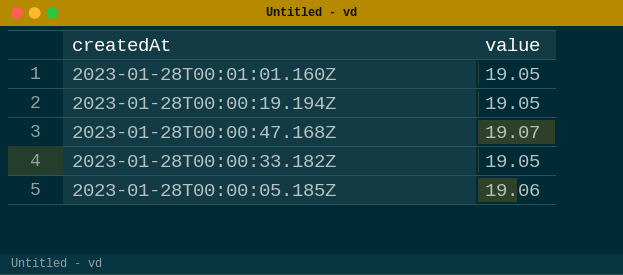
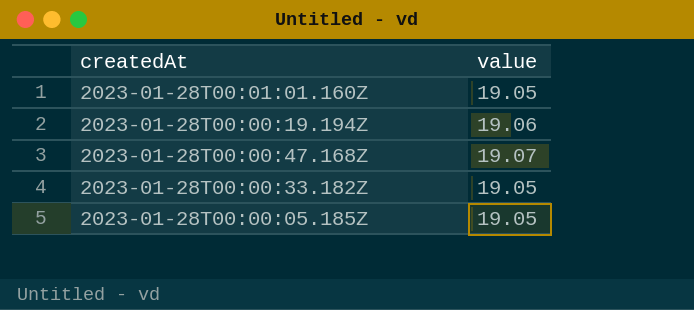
2023-01-28T00:00:19.194Z | value: 19.05 -> 19.06
2023-01-28T00:00:05.185Z | value: 19.06 -> 19.05

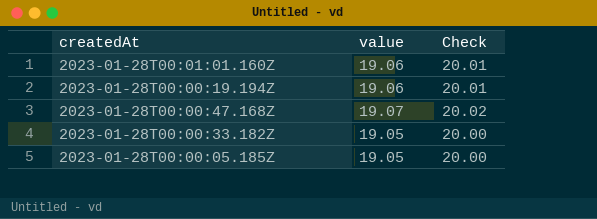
column Check | formula: none -> [value] * 1.05
2023-01-28T00:01:01.160Z | value: 19.05 -> 19.06

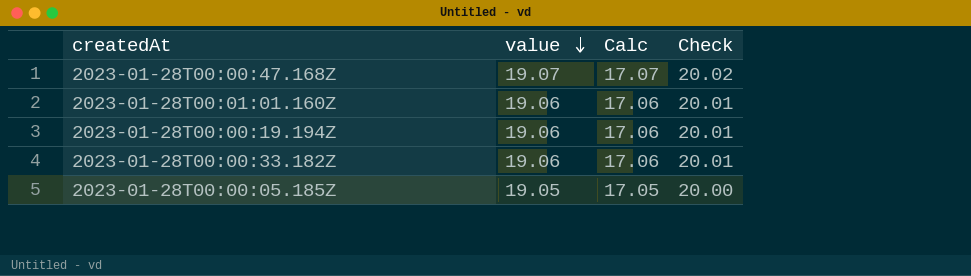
row order: none -> value descending
column Calc | formula: none -> [value] - 2
2023-01-28T00:00:33.182Z | value: 19.05 -> 19.06
2023-01-28T00:00:33.182Z | Check: 20.00 -> 20.01

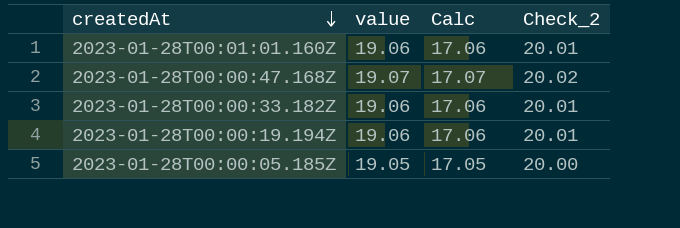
row order: value descending -> createdAt descending
column name: Check -> Check_2

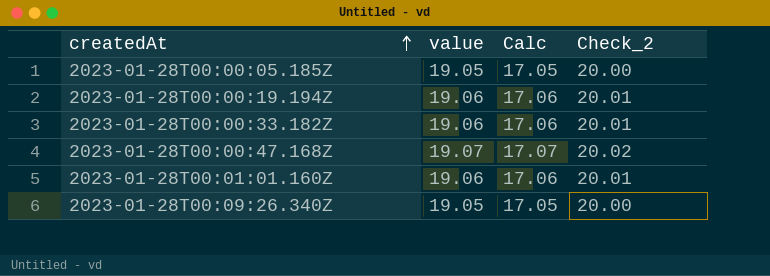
row order: createdAt descending -> createdAt ascending
row 2023-01-28T00:09:26.340Z: none -> 19.05 | 17.05 | 20.00

